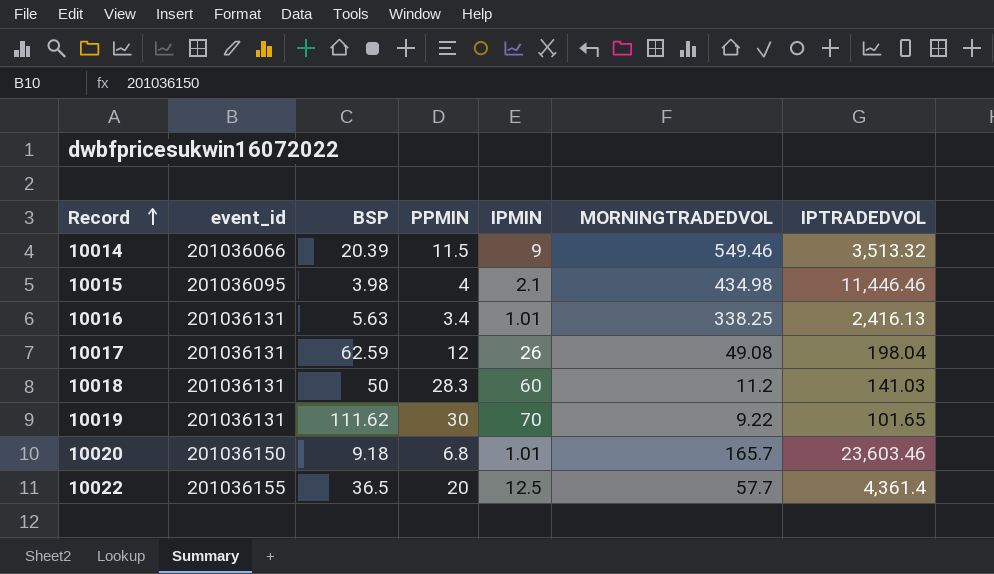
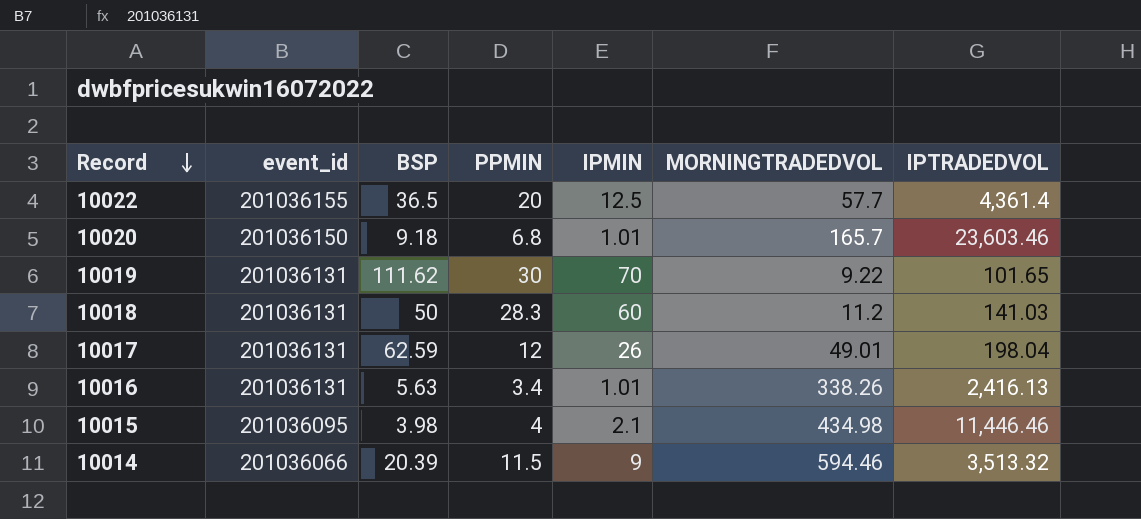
row order: Record ascending -> Record descending
10017 | MORNINGTRADEDVOL: 49.08 -> 49.01
10016 | MORNINGTRADEDVOL: 338.25 -> 338.26
10014 | MORNINGTRADEDVOL: 549.46 -> 594.46

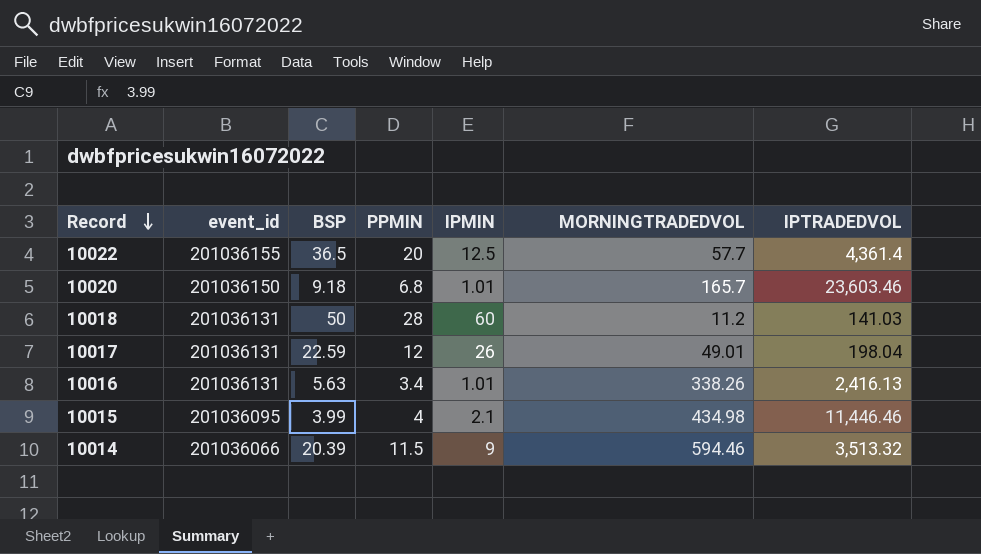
row 10019: 201036131 | 111.62 | 30 | 70 | 9.22 | 101.65 -> none
10018 | PPMIN: 28.3 -> 28
10017 | BSP: 62.59 -> 22.59
10015 | BSP: 3.98 -> 3.99

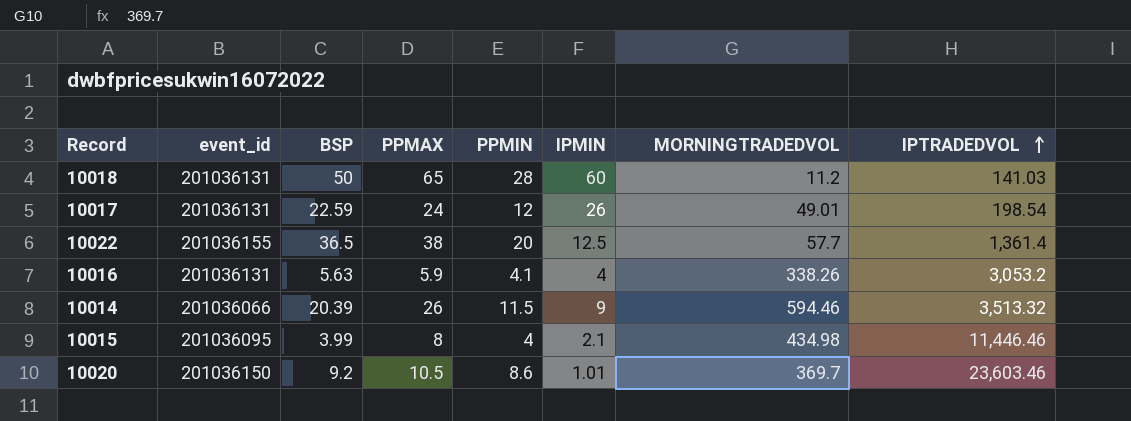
row order: Record descending -> IPTRADEDVOL ascending
column PPMAX | position: none -> 4
10017 | IPTRADEDVOL: 198.04 -> 198.54
10022 | IPTRADEDVOL: 4,361.4 -> 1,361.4
10016 | PPMIN: 3.4 -> 4.1
10016 | IPMIN: 1.01 -> 4
10016 | IPTRADEDVOL: 2,416.13 -> 3,053.2
10020 | BSP: 9.18 -> 9.2
10020 | PPMIN: 6.8 -> 8.6
10020 | MORNINGTRADEDVOL: 165.7 -> 369.7

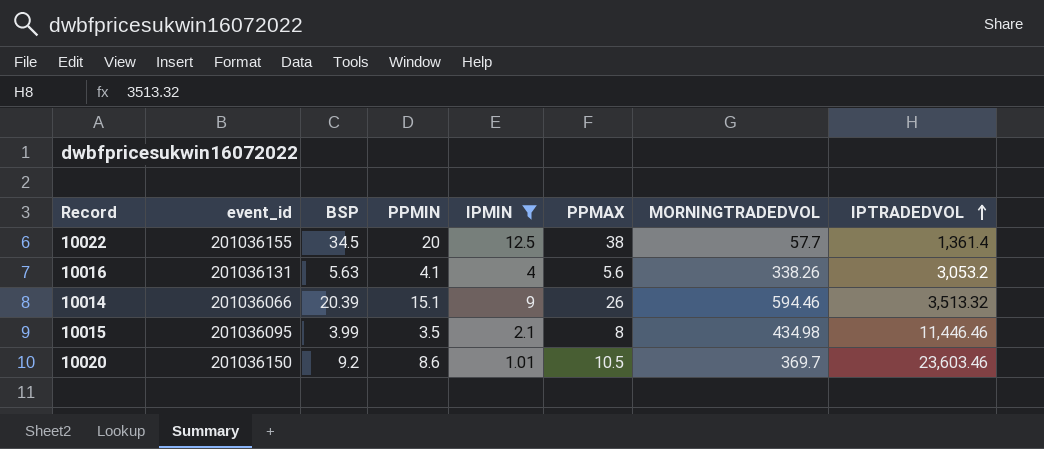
filter: none -> IPMIN <= 12.5
column PPMAX | position: 4 -> 6
10022 | BSP: 36.5 -> 34.5
10016 | PPMAX: 5.9 -> 5.6
10014 | PPMIN: 11.5 -> 15.1
10015 | PPMIN: 4 -> 3.5

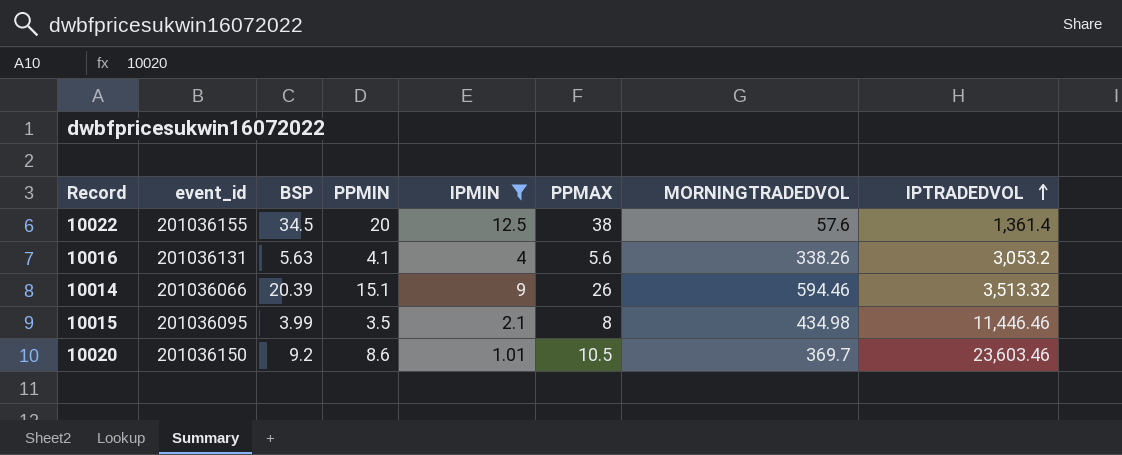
10022 | MORNINGTRADEDVOL: 57.7 -> 57.6

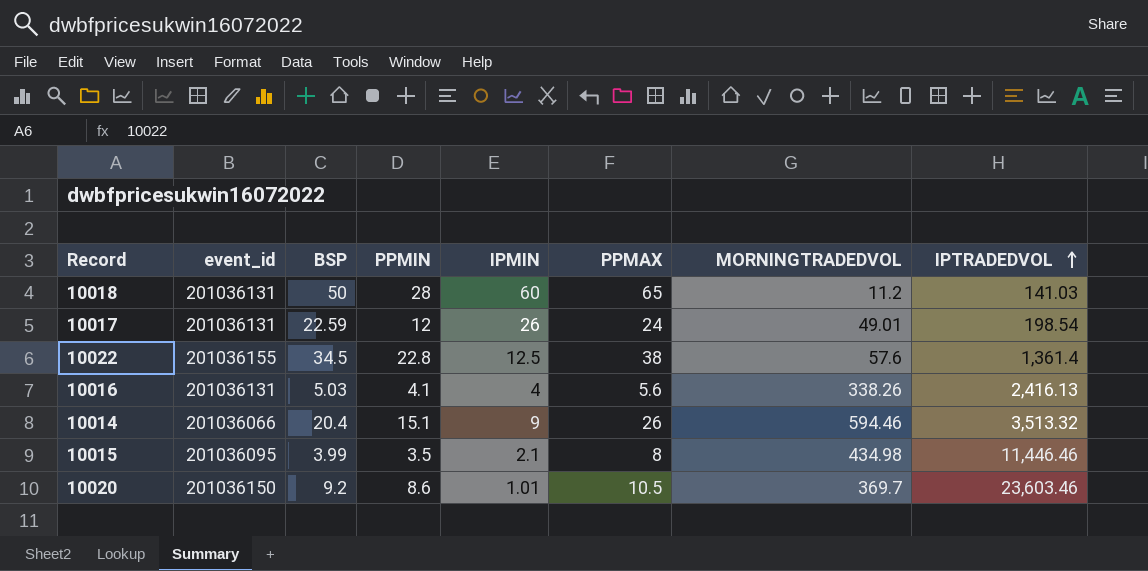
filter: IPMIN <= 12.5 -> none
10022 | PPMIN: 20 -> 22.8
10016 | BSP: 5.63 -> 5.03
10016 | IPTRADEDVOL: 3,053.2 -> 2,416.13
10014 | BSP: 20.39 -> 20.4

